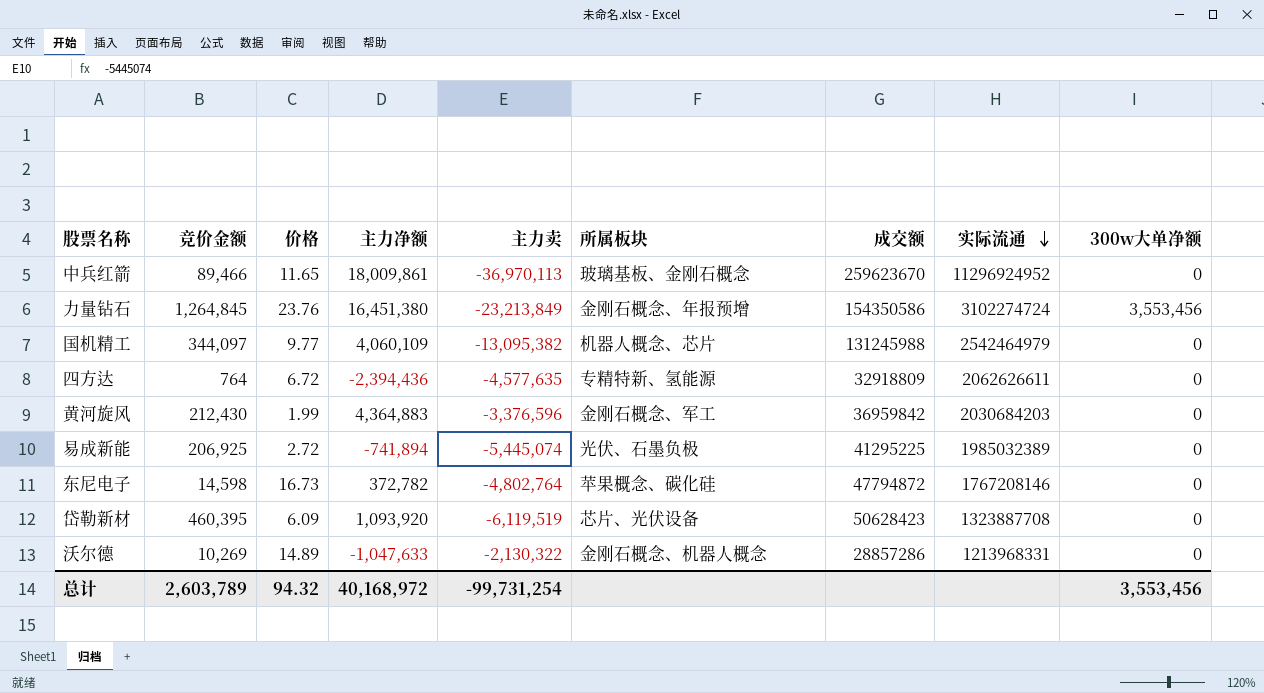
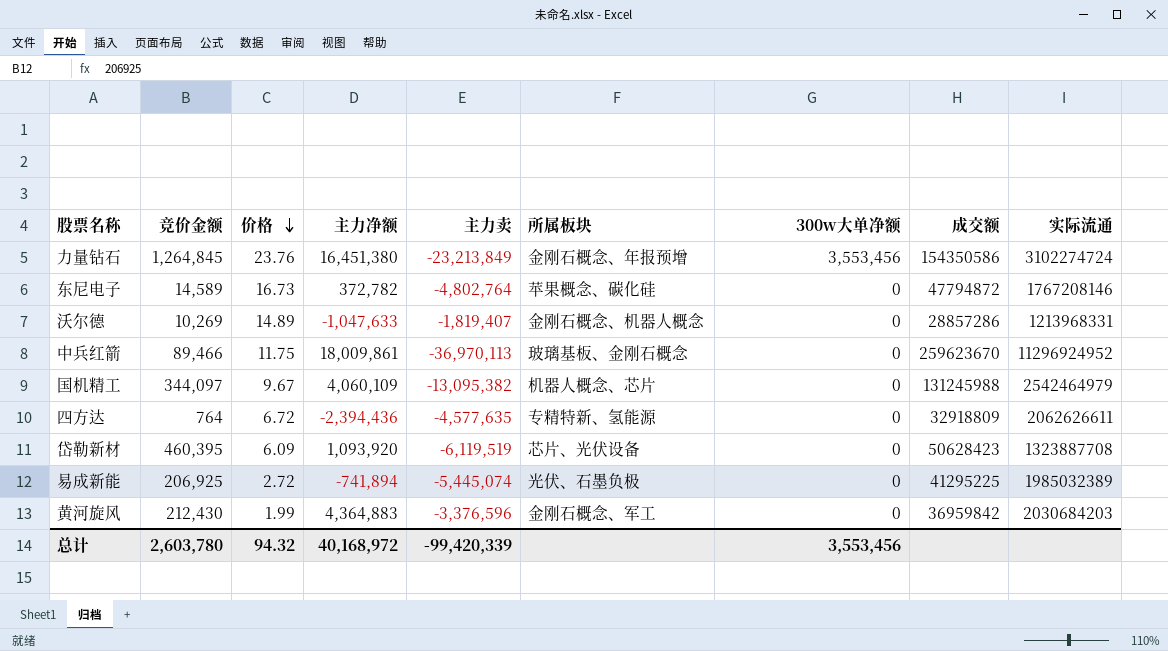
row order: 实际流通 descending -> 价格 descending
column 300w大单净额 | position: 9 -> 7
东尼电子 | 竞价金额: 14,598 -> 14,589
沃尔德 | 主力卖: -2,130,322 -> -1,819,407
中兵红箭 | 价格: 11.65 -> 11.75
国机精工 | 价格: 9.77 -> 9.67
总计 | 竞价金额: 2,603,789 -> 2,603,780
总计 | 主力卖: -99,731,254 -> -99,420,339

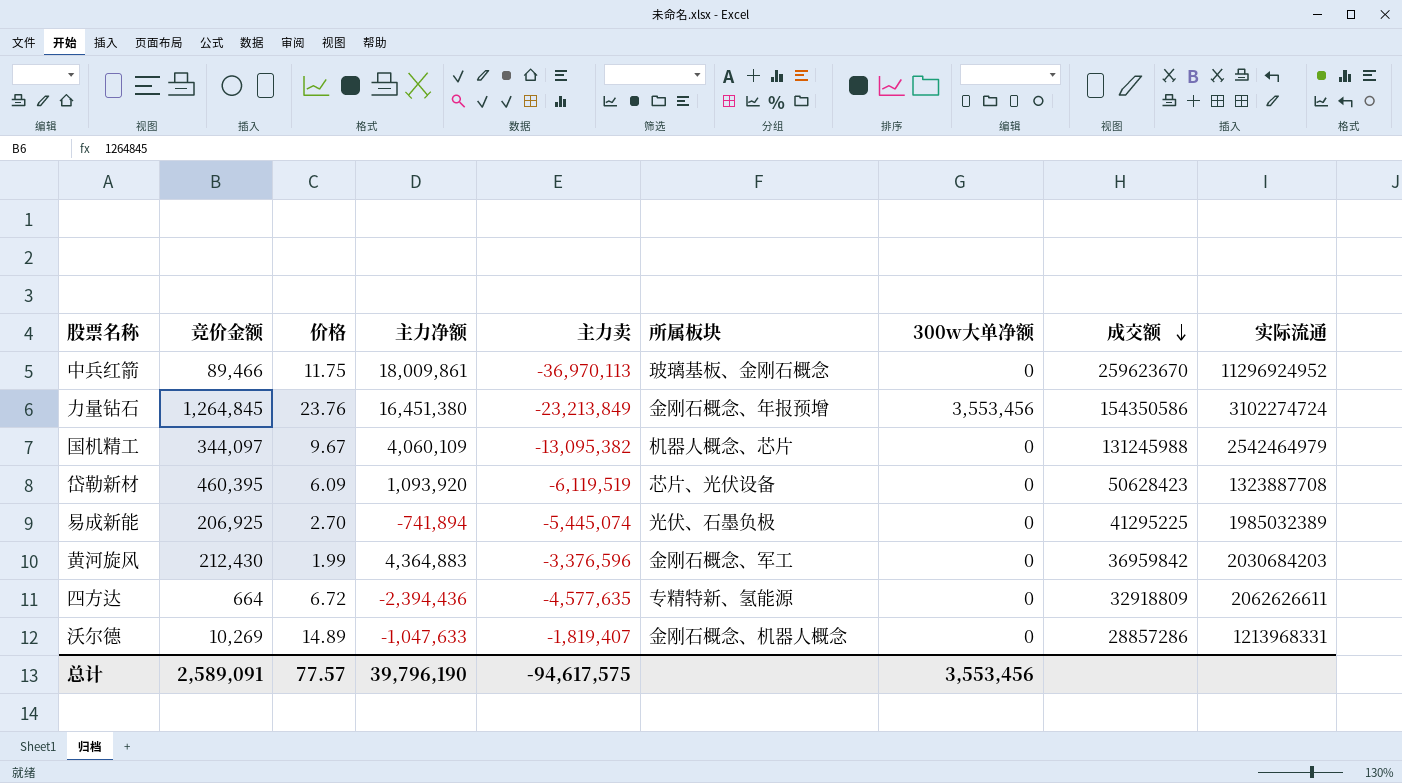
row order: 价格 descending -> 成交额 descending
row 东尼电子: 14,589 | 16.73 | 372,782 | -4,802,764 | 苹果概念、碳化硅 | 0 | 47794872 | 1767208146 -> none
易成新能 | 价格: 2.72 -> 2.70
四方达 | 竞价金额: 764 -> 664
总计 | 竞价金额: 2,603,780 -> 2,589,091
总计 | 价格: 94.32 -> 77.57
总计 | 主力净额: 40,168,972 -> 39,796,190
总计 | 主力卖: -99,420,339 -> -94,617,575

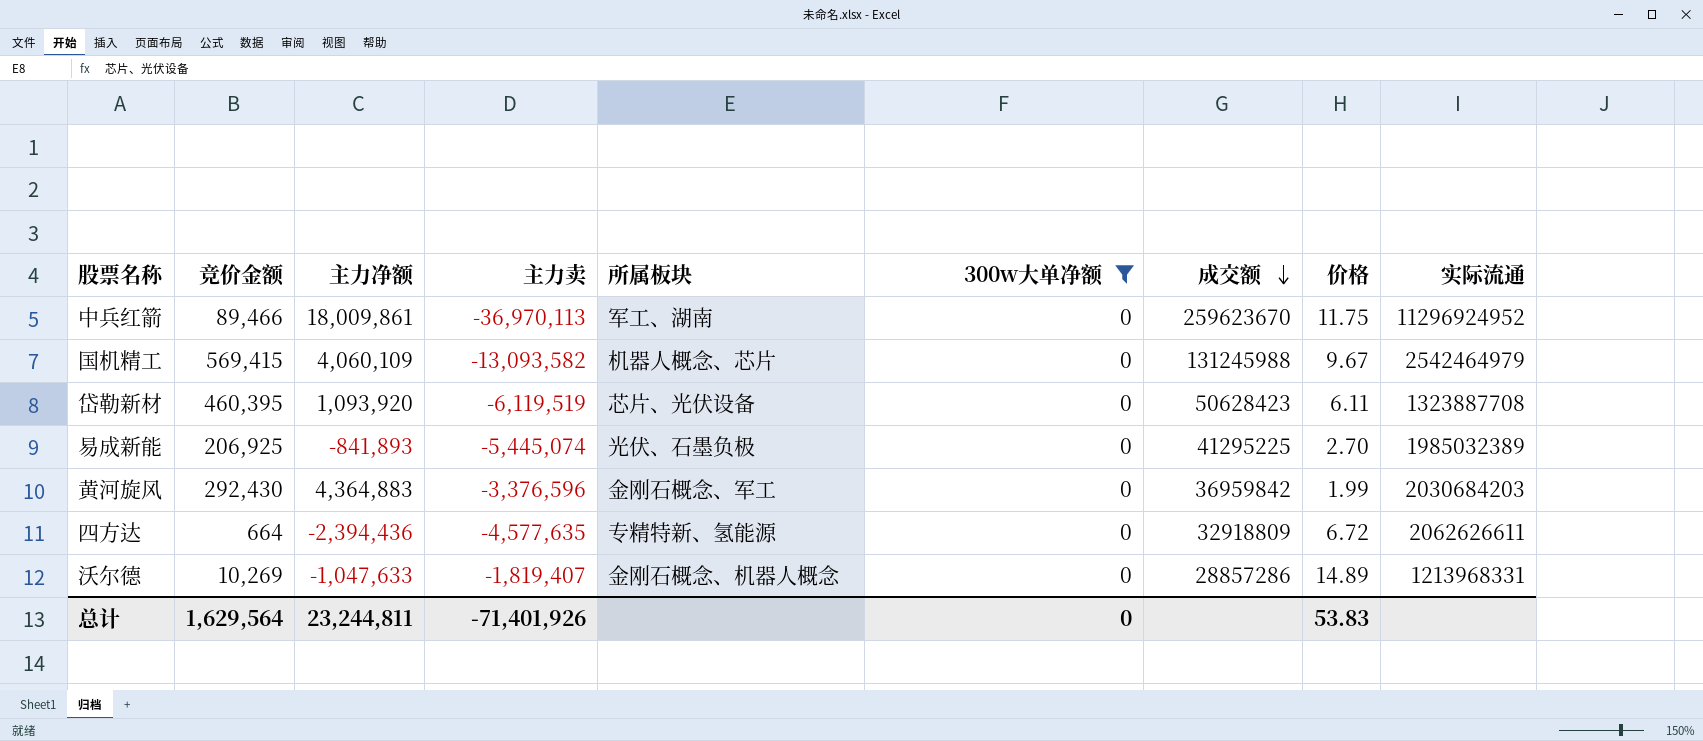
filter: none -> 300w大单净额 = 0
column 价格 | position: 3 -> 8
中兵红箭 | 所属板块: 玻璃基板、金刚石概念 -> 军工、湖南
国机精工 | 竞价金额: 344,097 -> 569,415
国机精工 | 主力卖: -13,095,382 -> -13,093,582
岱勒新材 | 价格: 6.09 -> 6.11
易成新能 | 主力净额: -741,894 -> -841,893
黄河旋风 | 竞价金额: 212,430 -> 292,430
总计 | 竞价金额: 2,589,091 -> 1,629,564
总计 | 主力净额: 39,796,190 -> 23,244,811
总计 | 主力卖: -94,617,575 -> -71,401,926
总计 | 300w大单净额: 3,553,456 -> 0
总计 | 价格: 77.57 -> 53.83

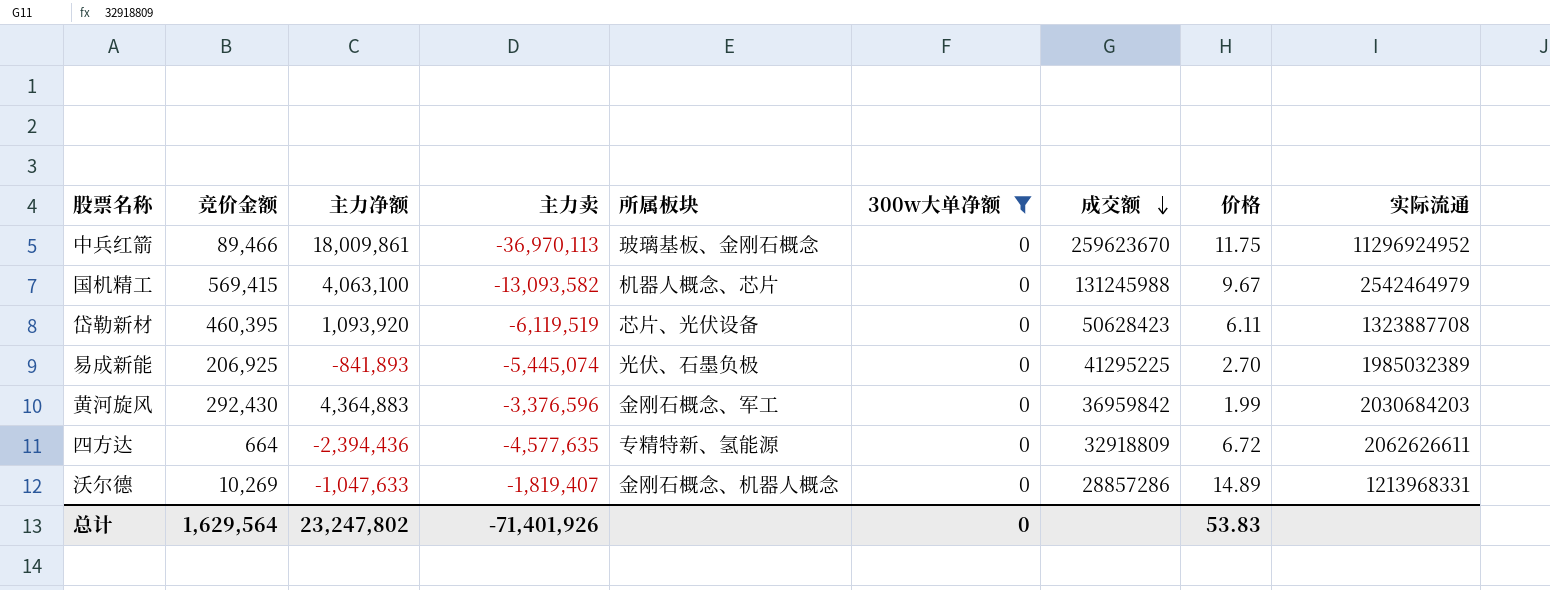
中兵红箭 | 所属板块: 军工、湖南 -> 玻璃基板、金刚石概念
国机精工 | 主力净额: 4,060,109 -> 4,063,100
总计 | 主力净额: 23,244,811 -> 23,247,802

